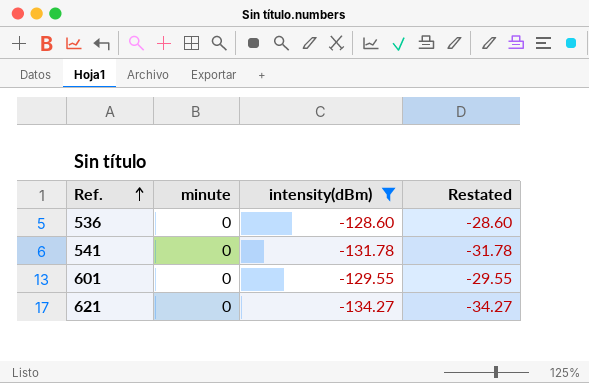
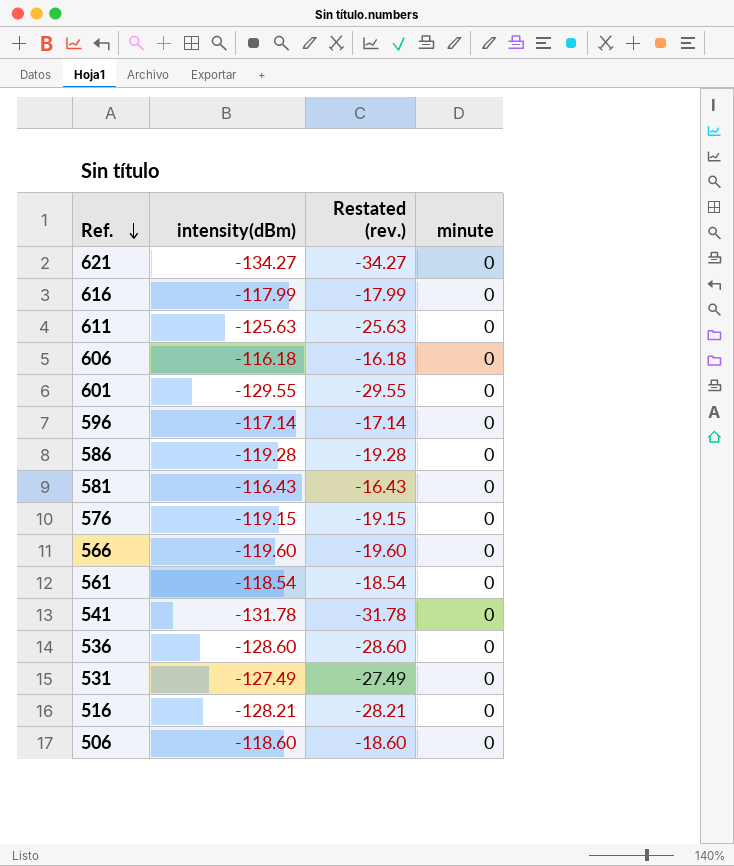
filter: intensity(dBm) <= -128.60 -> none
row order: Ref. ascending -> Ref. descending
column name: Restated -> Restated (rev.)
column minute | position: 2 -> 4

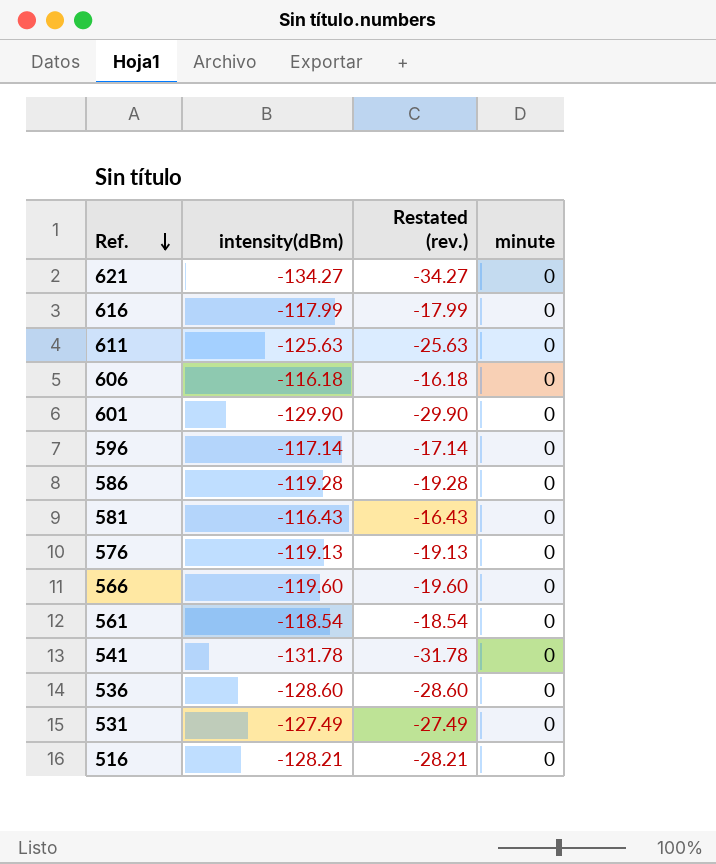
row 506: -118.60 | -18.60 | 0 -> none
601 | intensity(dBm): -129.55 -> -129.90
601 | Restated (rev.): -29.55 -> -29.90
576 | intensity(dBm): -119.15 -> -119.13
576 | Restated (rev.): -19.15 -> -19.13

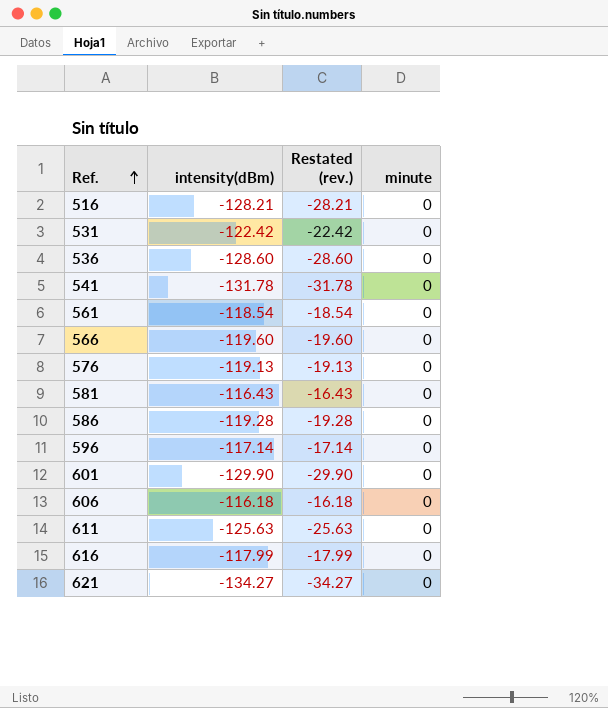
row order: Ref. descending -> Ref. ascending
531 | intensity(dBm): -127.49 -> -122.42
531 | Restated (rev.): -27.49 -> -22.42

